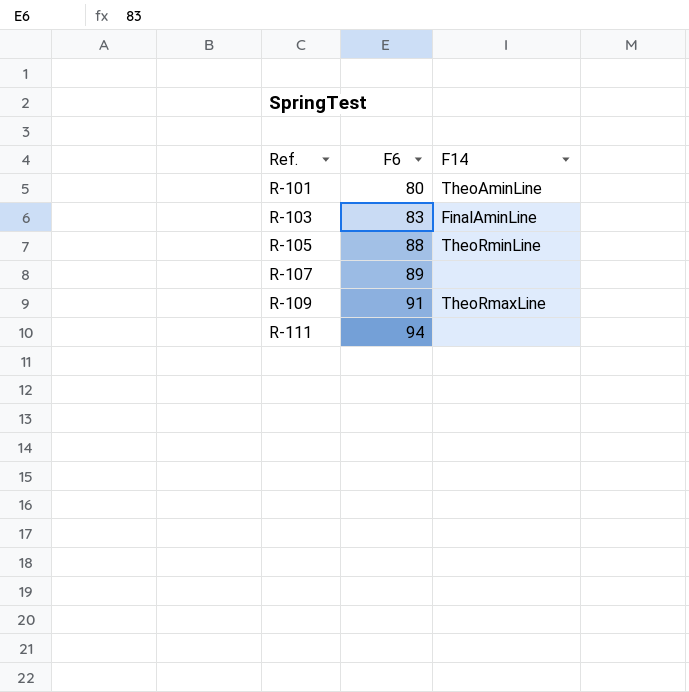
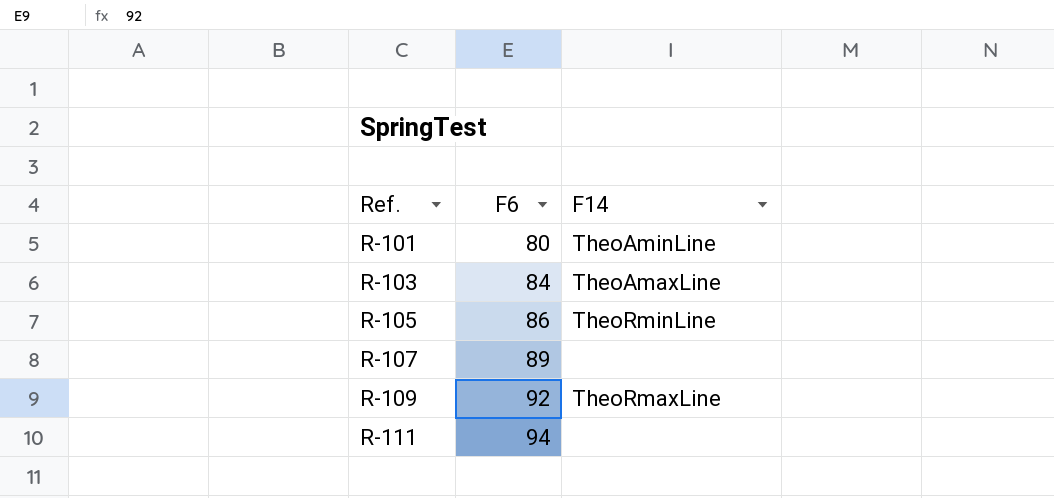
R-103 | F6: 83 -> 84
R-103 | F14: FinalAminLine -> TheoAmaxLine
R-105 | F6: 88 -> 86
R-109 | F6: 91 -> 92

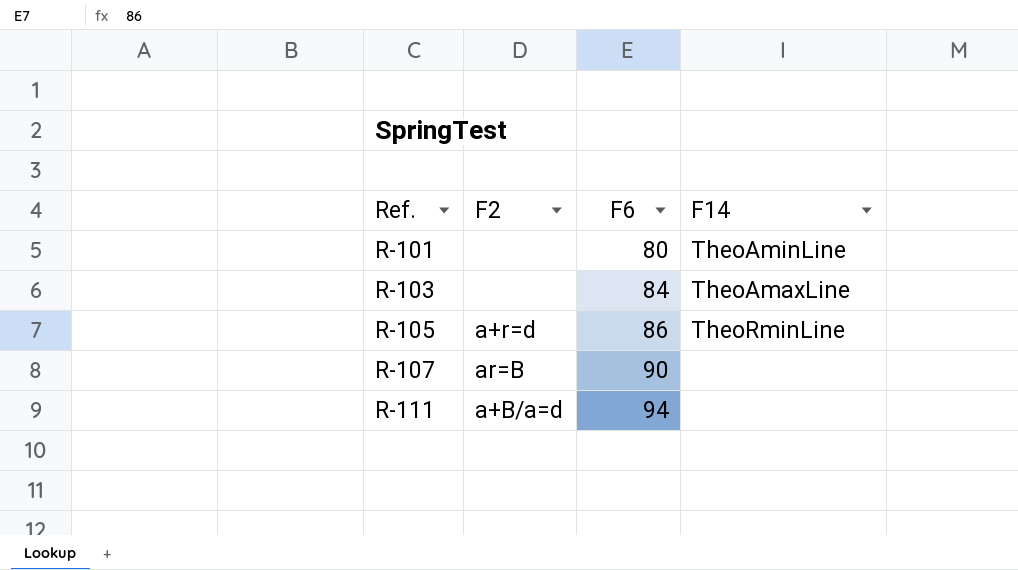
column F2 | position: none -> 2
row R-109: 92 | TheoRmaxLine -> none
R-107 | F6: 89 -> 90

